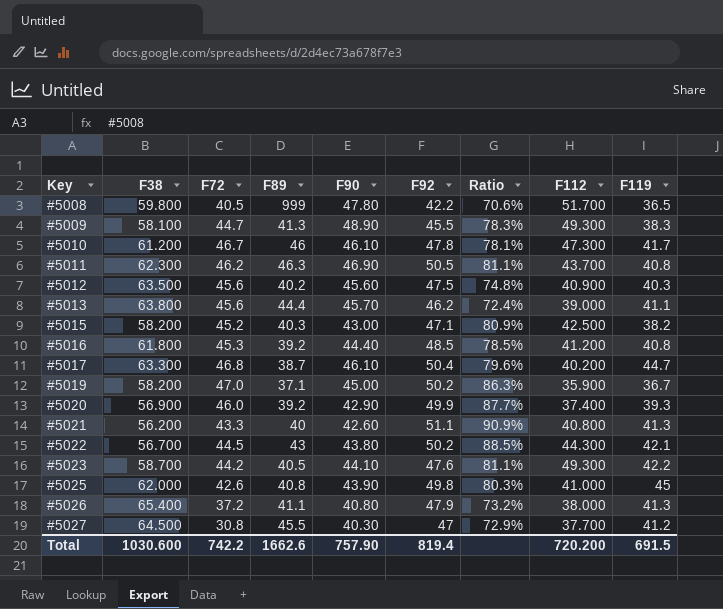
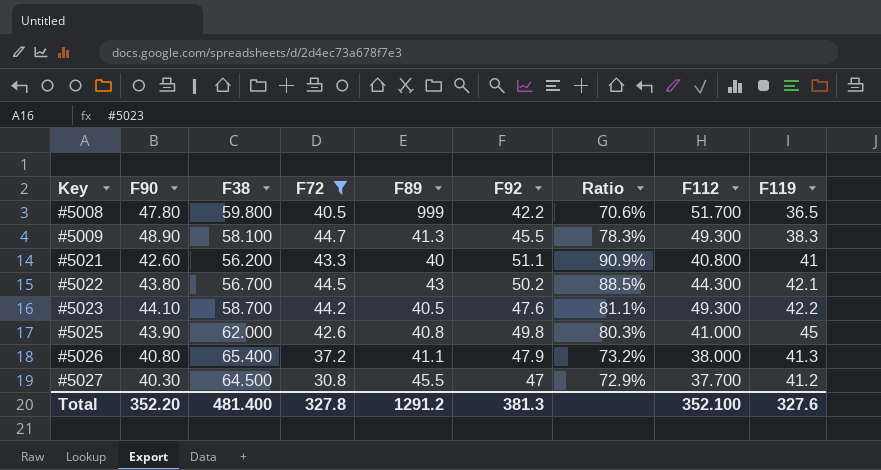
filter: none -> F72 <= 44.7
column F90 | position: 5 -> 2
#5021 | F119: 41.3 -> 41
Total | F90: 757.90 -> 352.20
Total | F38: 1030.600 -> 481.400
Total | F72: 742.2 -> 327.8
Total | F89: 1662.6 -> 1291.2
Total | F92: 819.4 -> 381.3
Total | F112: 720.200 -> 352.100
Total | F119: 691.5 -> 327.6

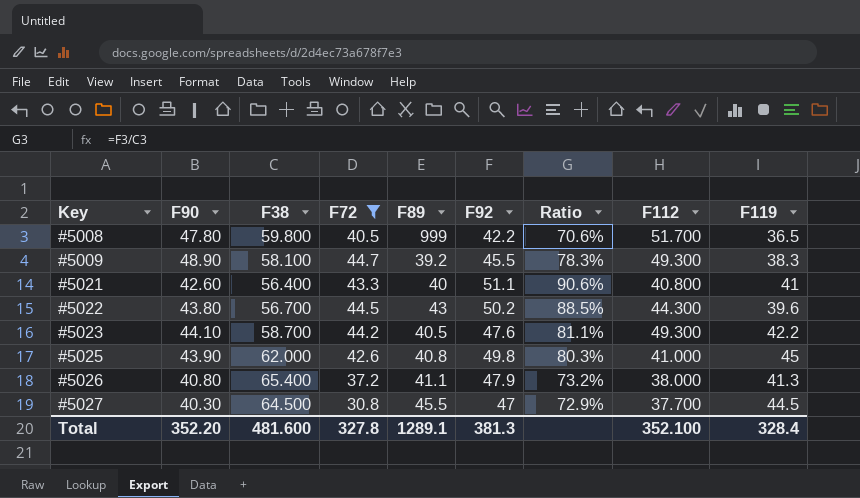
#5009 | F89: 41.3 -> 39.2
#5021 | F38: 56.200 -> 56.400
#5021 | Ratio: 90.9% -> 90.6%
#5022 | F119: 42.1 -> 39.6
#5027 | F119: 41.2 -> 44.5
Total | F38: 481.400 -> 481.600
Total | F89: 1291.2 -> 1289.1
Total | F119: 327.6 -> 328.4

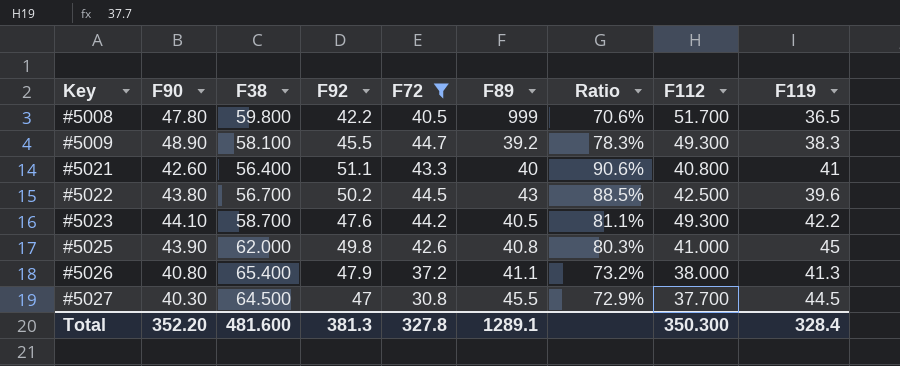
column F92 | position: 6 -> 4
#5022 | F112: 44.300 -> 42.500
Total | F112: 352.100 -> 350.300

